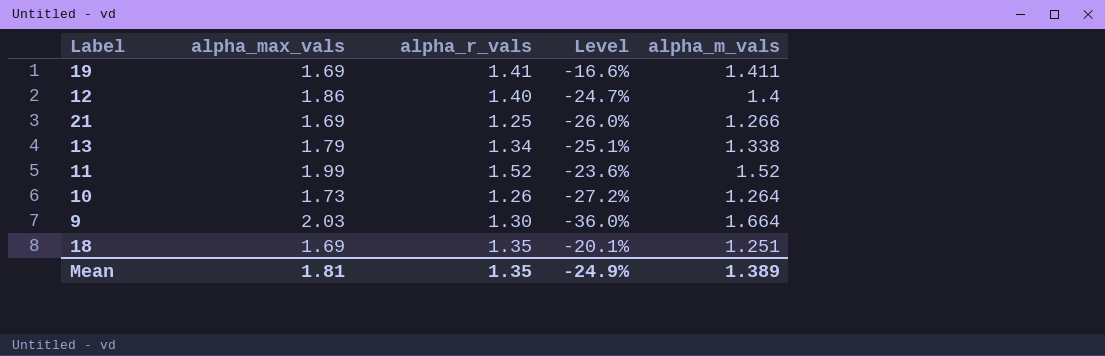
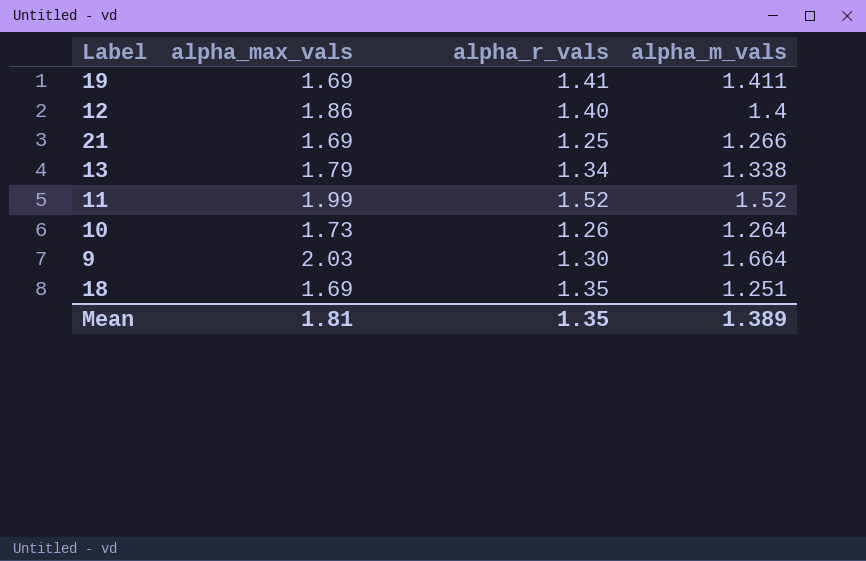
column Level | formula: ([alpha_r_vals] - [alpha_max_vals]) / [alpha_max_vals] -> none

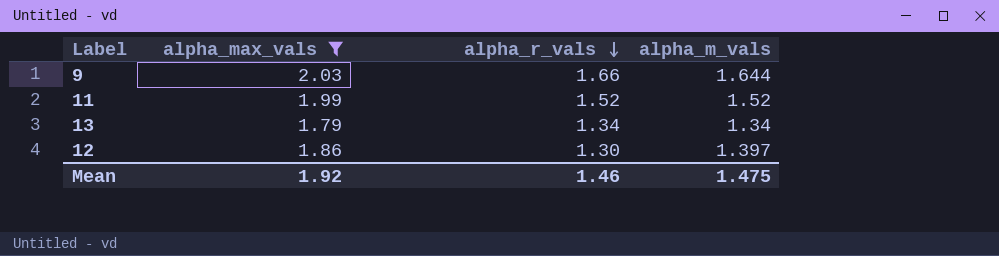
filter: none -> alpha_max_vals >= 1.79
row order: none -> alpha_r_vals descending
9 | alpha_r_vals: 1.30 -> 1.66
9 | alpha_m_vals: 1.664 -> 1.644
13 | alpha_m_vals: 1.338 -> 1.34
12 | alpha_r_vals: 1.40 -> 1.30
12 | alpha_m_vals: 1.4 -> 1.397
Mean | alpha_max_vals: 1.81 -> 1.92
Mean | alpha_r_vals: 1.35 -> 1.46
Mean | alpha_m_vals: 1.389 -> 1.475

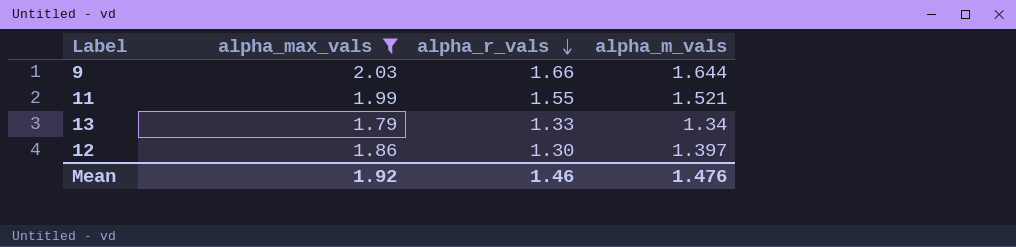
11 | alpha_r_vals: 1.52 -> 1.55
11 | alpha_m_vals: 1.52 -> 1.521
13 | alpha_r_vals: 1.34 -> 1.33
Mean | alpha_m_vals: 1.475 -> 1.476

